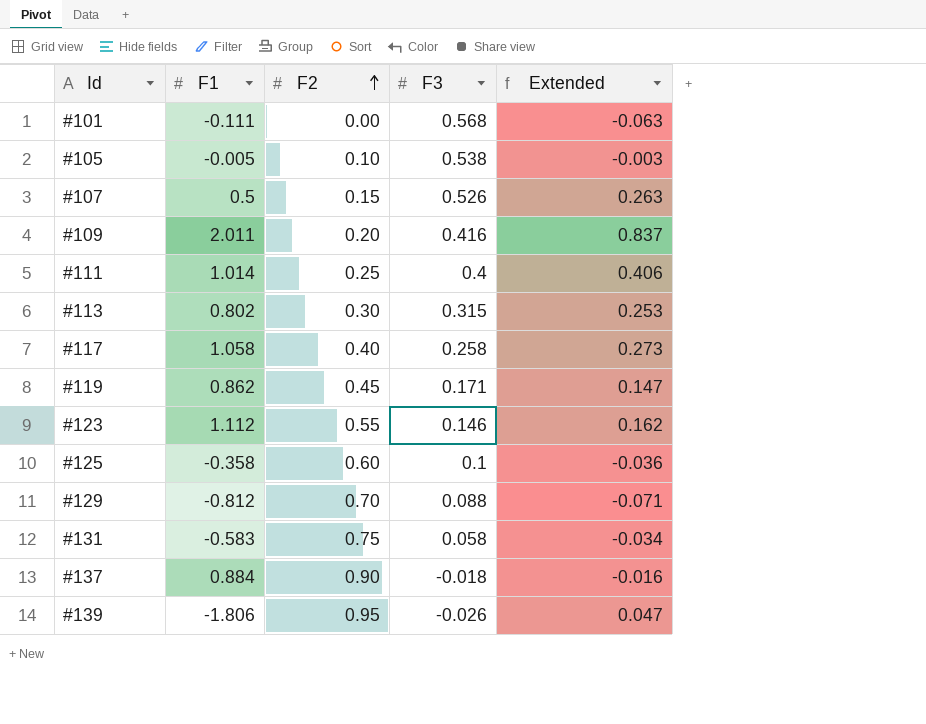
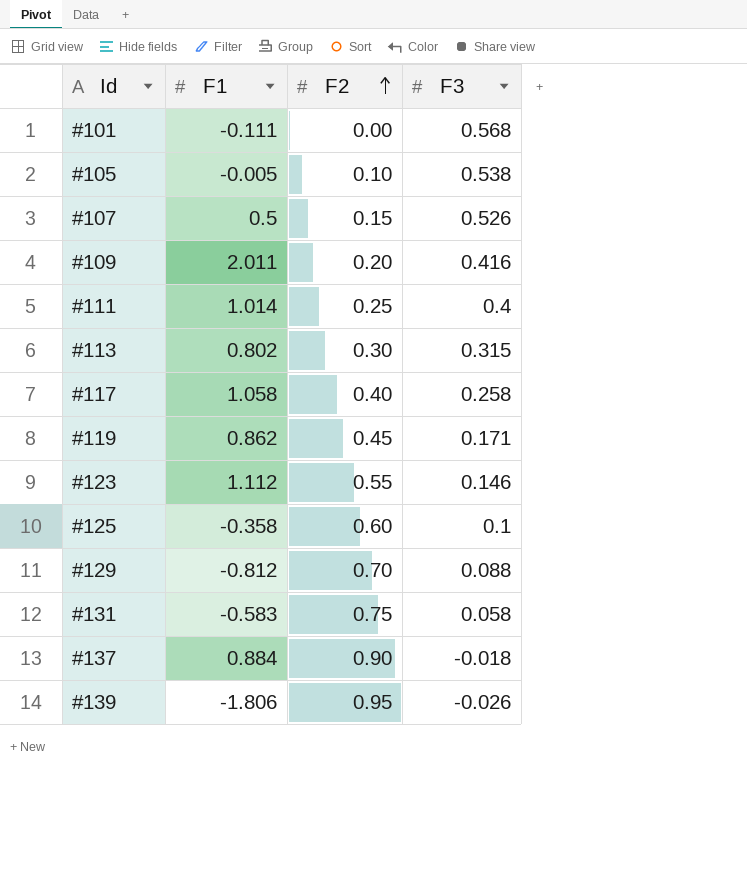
column Extended | formula: [F1] * [F3] -> none

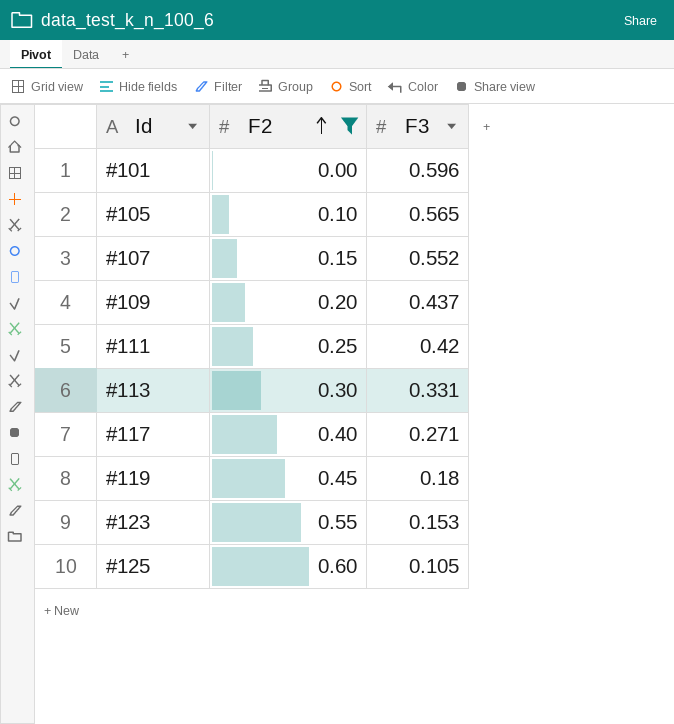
filter: none -> F2 <= 0.60
column F1 | position: 2 -> none
#101 | F3: 0.568 -> 0.596
#105 | F3: 0.538 -> 0.565
#107 | F3: 0.526 -> 0.552
#109 | F3: 0.416 -> 0.437
#111 | F3: 0.4 -> 0.42
#113 | F3: 0.315 -> 0.331
#117 | F3: 0.258 -> 0.271
#119 | F3: 0.171 -> 0.18
#123 | F3: 0.146 -> 0.153
#125 | F3: 0.1 -> 0.105

